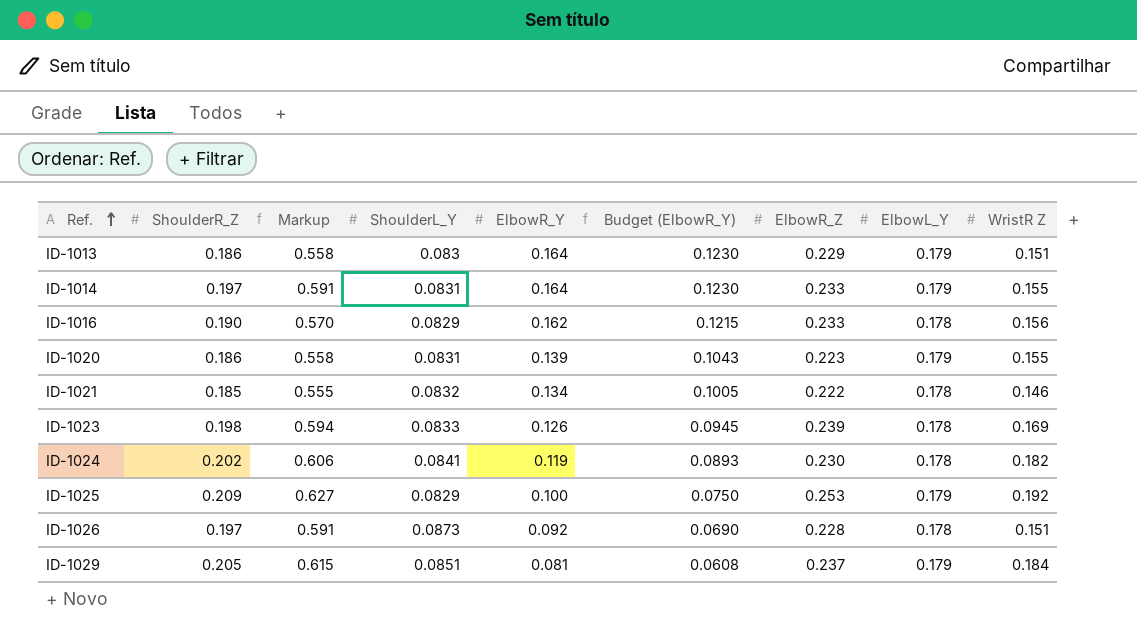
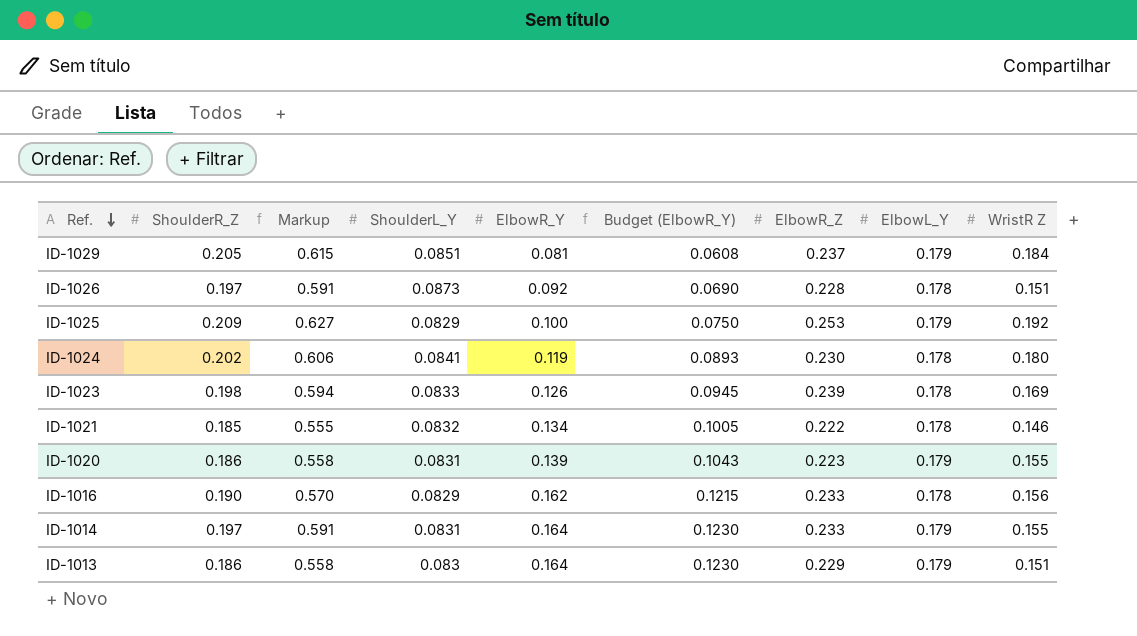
row order: Ref. ascending -> Ref. descending
ID-1024 | WristR Z: 0.182 -> 0.180

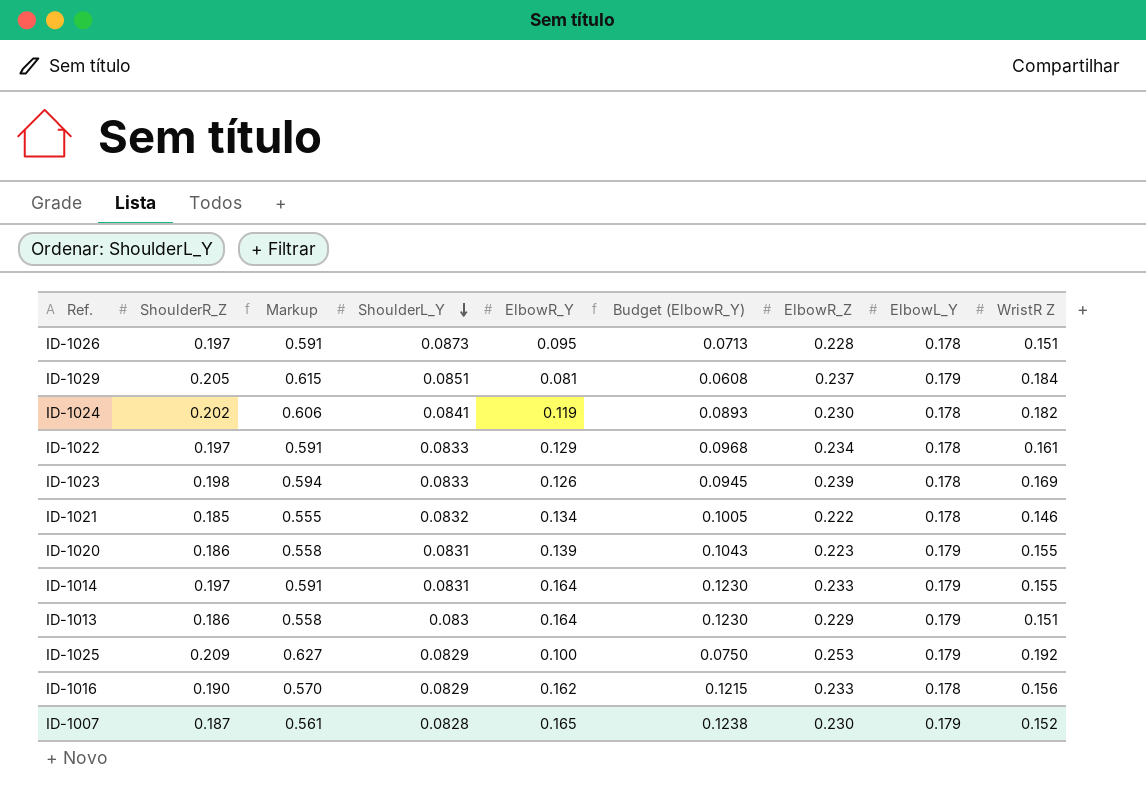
row order: Ref. descending -> ShoulderL_Y descending
ID-1026 | ElbowR_Y: 0.092 -> 0.095
ID-1026 | Budget (ElbowR_Y): 0.0690 -> 0.0713
ID-1024 | WristR Z: 0.180 -> 0.182
row ID-1022: none -> 0.197 | 0.591 | 0.0833 | 0.129 | 0.0968 | 0.234 | 0.178 | 0.161
row ID-1007: none -> 0.187 | 0.561 | 0.0828 | 0.165 | 0.1238 | 0.230 | 0.179 | 0.152

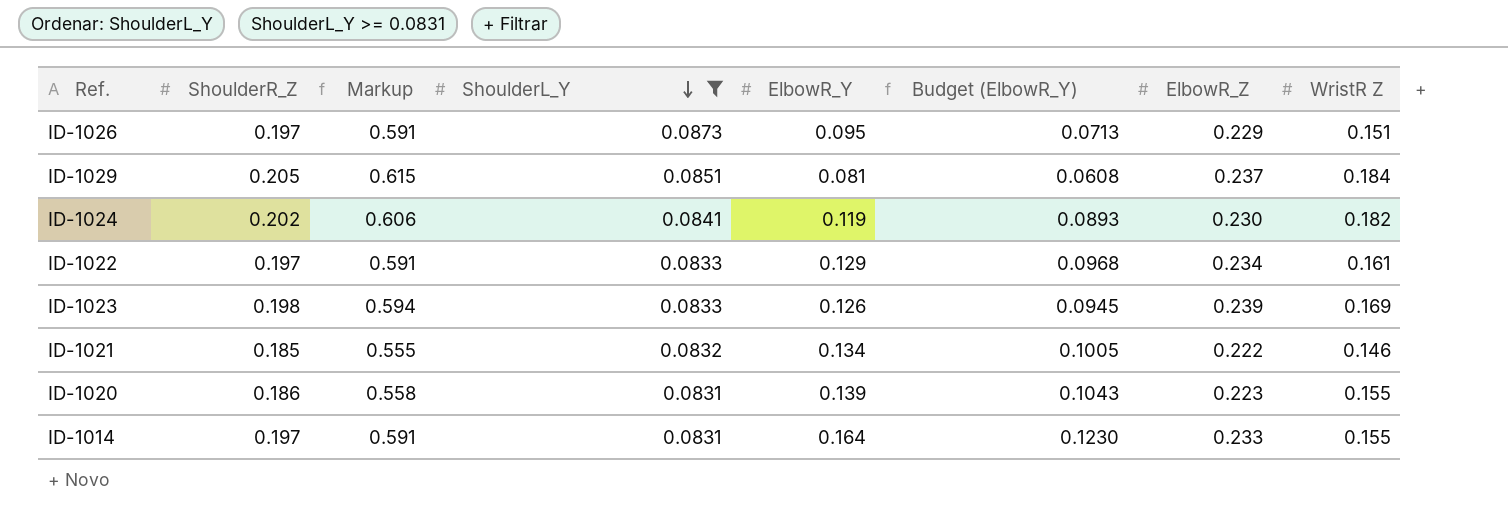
filter: none -> ShoulderL_Y >= 0.0831
column ElbowL_Y | position: 8 -> none
ID-1026 | ElbowR_Z: 0.228 -> 0.229

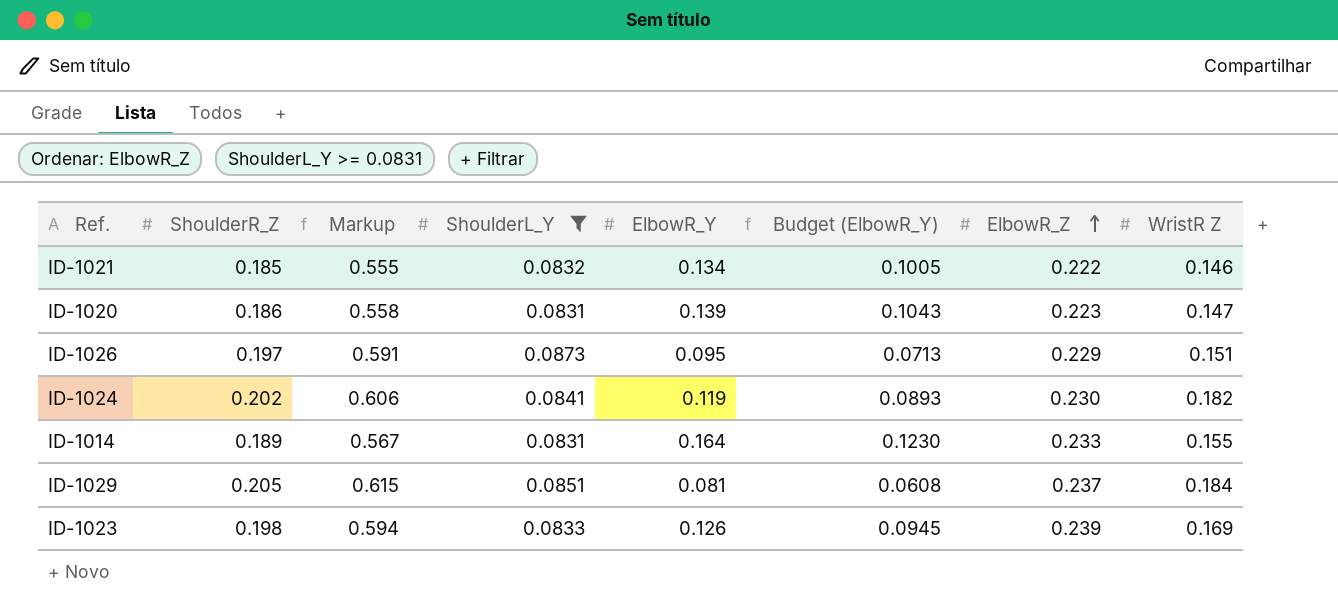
row order: ShoulderL_Y descending -> ElbowR_Z ascending
row ID-1022: 0.197 | 0.591 | 0.0833 | 0.129 | 0.0968 | 0.234 | 0.161 -> none
ID-1020 | WristR Z: 0.155 -> 0.147
ID-1014 | ShoulderR_Z: 0.197 -> 0.189
ID-1014 | Markup: 0.591 -> 0.567

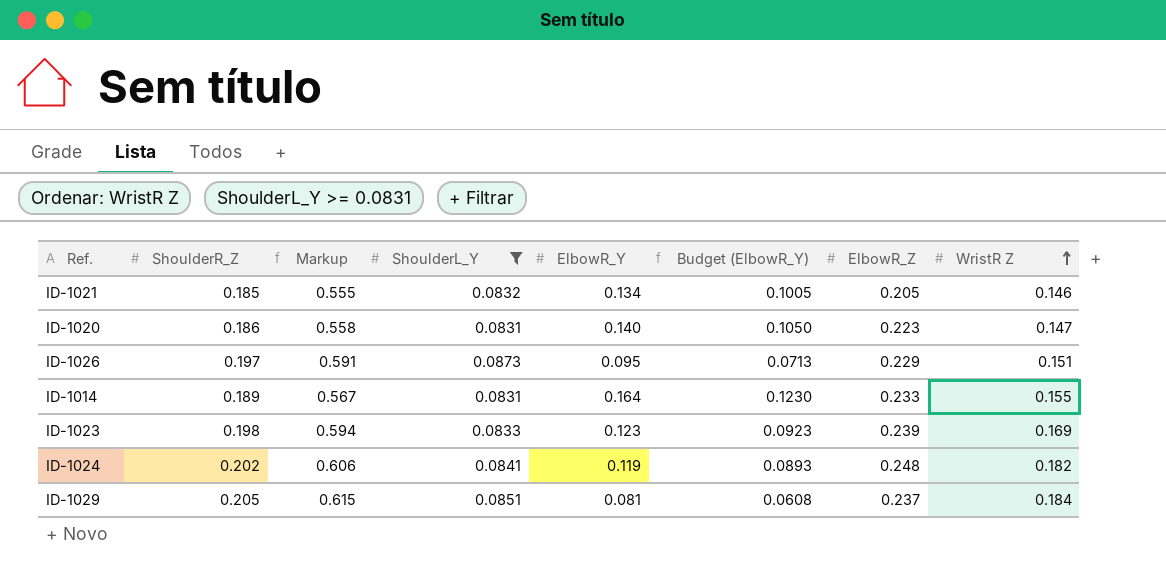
row order: ElbowR_Z ascending -> WristR Z ascending
ID-1021 | ElbowR_Z: 0.222 -> 0.205
ID-1020 | ElbowR_Y: 0.139 -> 0.140
ID-1020 | Budget (ElbowR_Y): 0.1043 -> 0.1050
ID-1023 | ElbowR_Y: 0.126 -> 0.123
ID-1023 | Budget (ElbowR_Y): 0.0945 -> 0.0923
ID-1024 | ElbowR_Z: 0.230 -> 0.248

